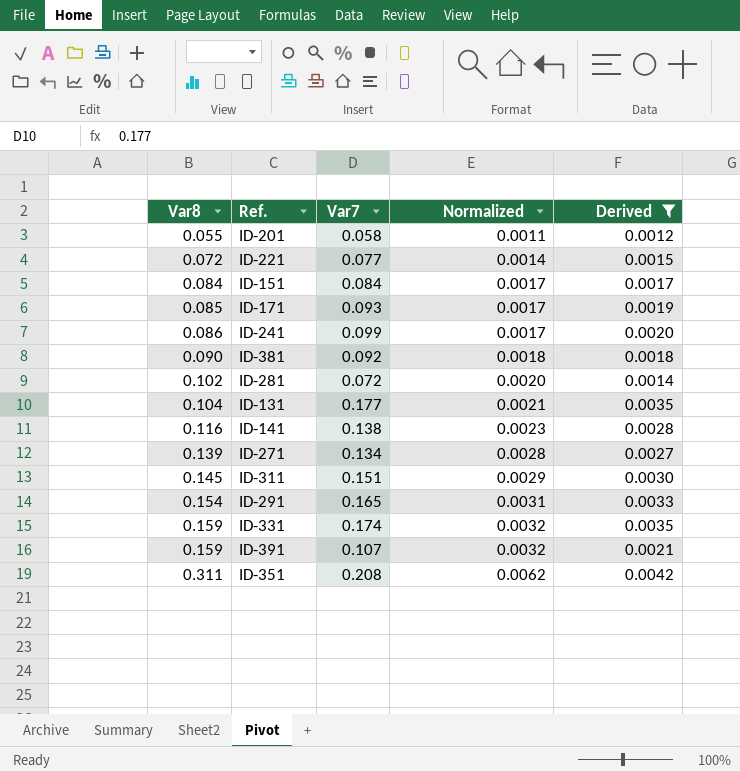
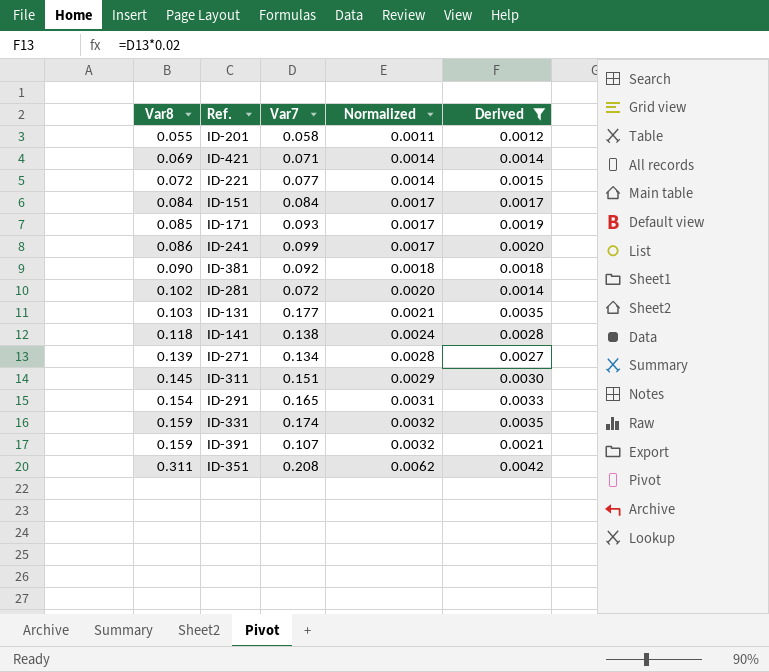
row ID-421: none -> 0.069 | 0.071 | 0.0014 | 0.0014
ID-131 | Var8: 0.104 -> 0.103
ID-141 | Var8: 0.116 -> 0.118
ID-141 | Normalized: 0.0023 -> 0.0024

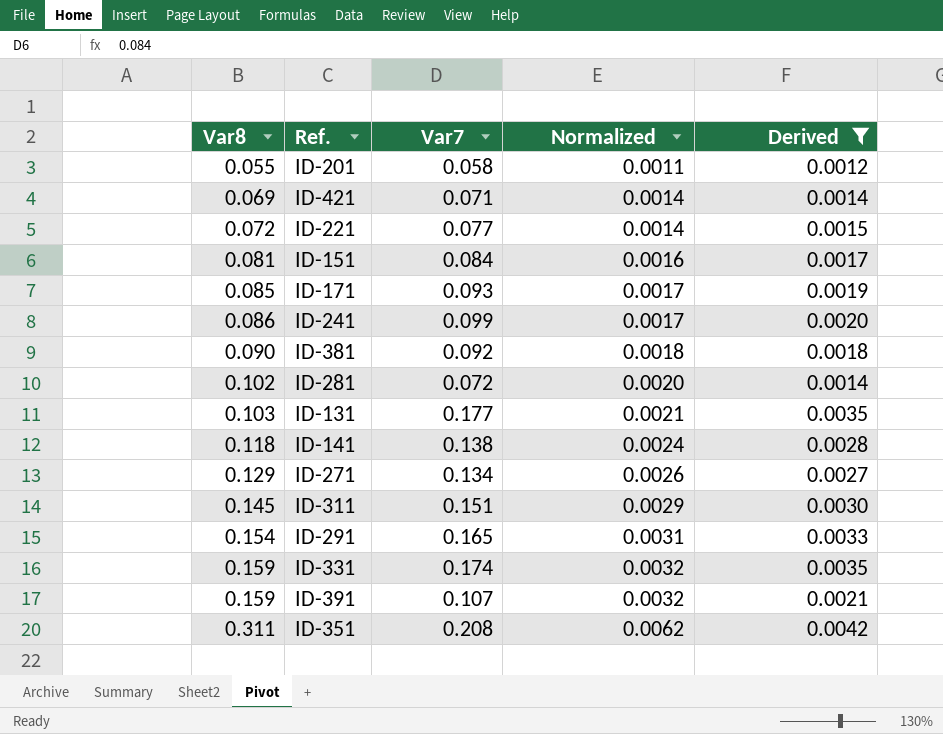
ID-151 | Var8: 0.084 -> 0.081
ID-151 | Normalized: 0.0017 -> 0.0016
ID-271 | Var8: 0.139 -> 0.129
ID-271 | Normalized: 0.0028 -> 0.0026

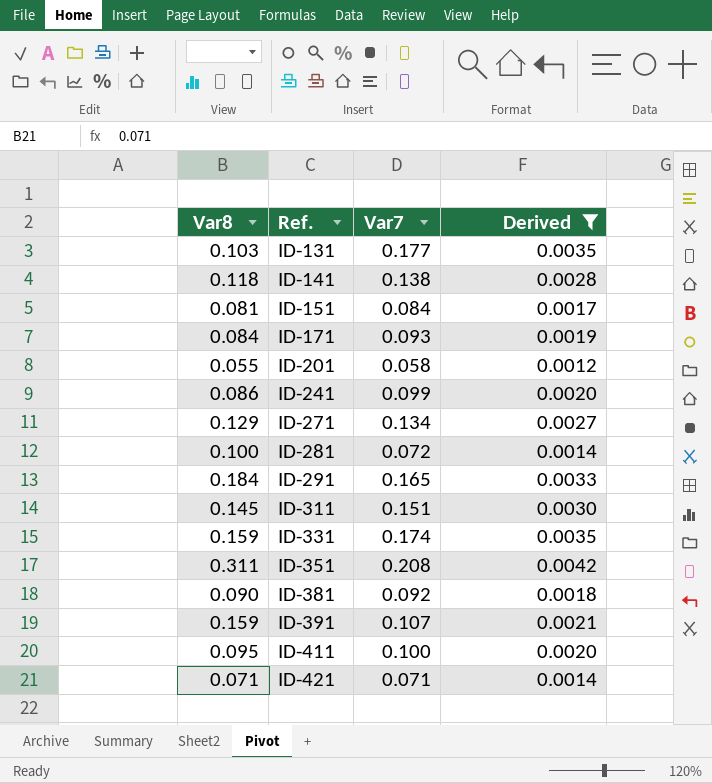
row order: Var8 ascending -> Ref. ascending
column Normalized | formula: [Var8] * 0.02 -> none
row ID-221: 0.072 | 0.077 | 0.0014 | 0.0015 -> none
ID-171 | Var8: 0.085 -> 0.084
ID-281 | Var8: 0.102 -> 0.100
ID-291 | Var8: 0.154 -> 0.184
row ID-411: none -> 0.095 | 0.100 | 0.0020
ID-421 | Var8: 0.069 -> 0.071

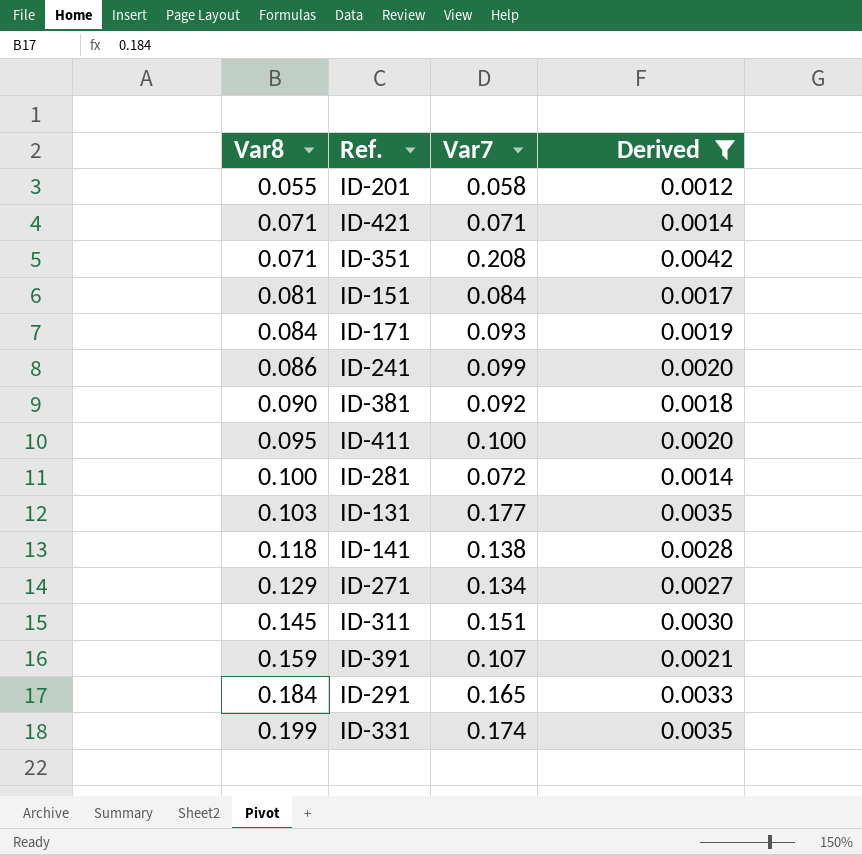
row order: Ref. ascending -> Var8 ascending
ID-351 | Var8: 0.311 -> 0.071
ID-331 | Var8: 0.159 -> 0.199

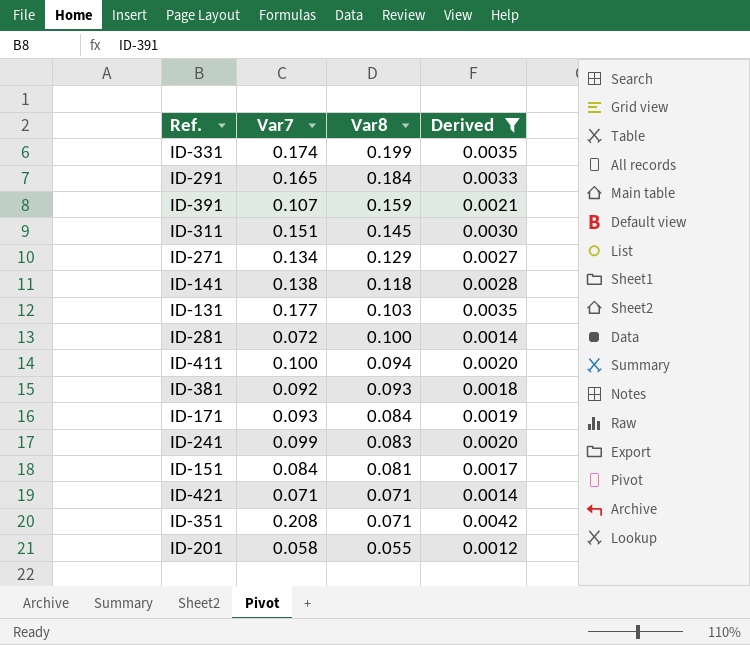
row order: Var8 ascending -> Var8 descending
column Var8 | position: 1 -> 3
ID-411 | Var8: 0.095 -> 0.094
ID-381 | Var8: 0.090 -> 0.093
ID-241 | Var8: 0.086 -> 0.083

